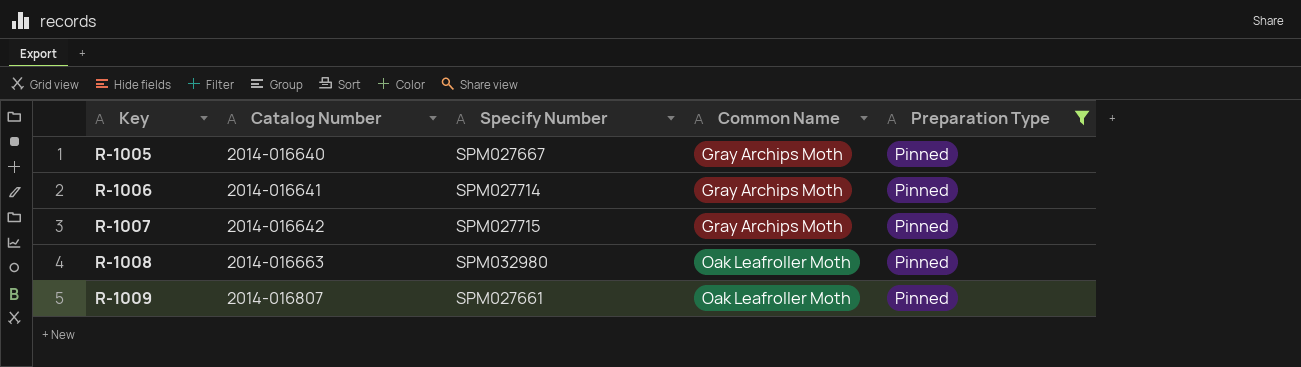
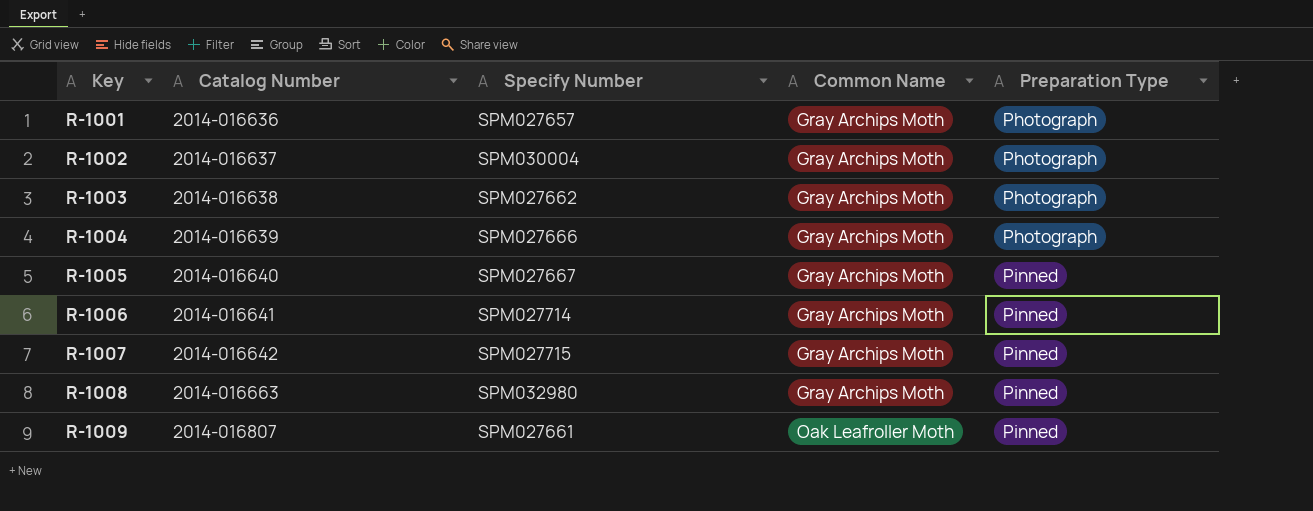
filter: Preparation Type = Pinned -> none
R-1008 | Common Name: Oak Leafroller Moth -> Gray Archips Moth

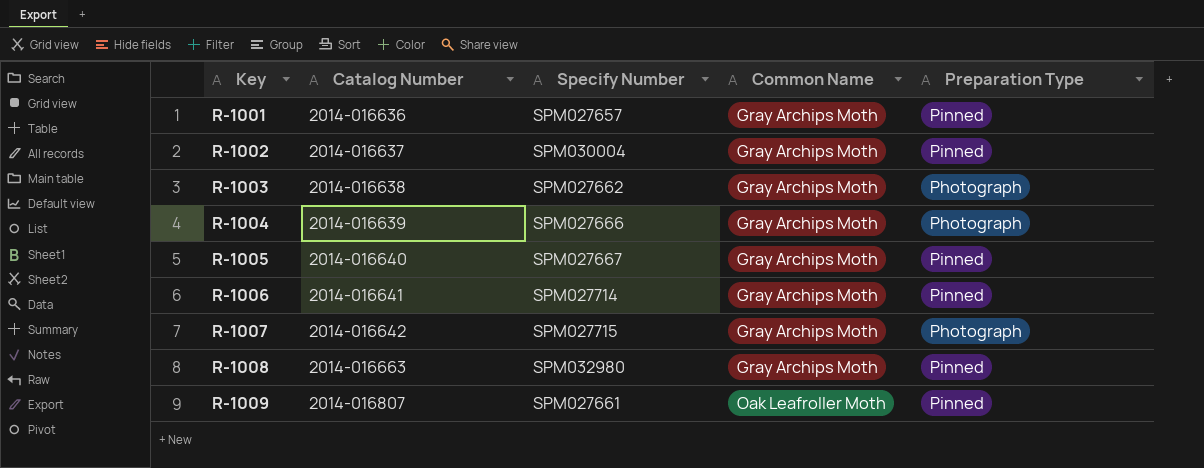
R-1001 | Preparation Type: Photograph -> Pinned
R-1002 | Preparation Type: Photograph -> Pinned
R-1007 | Preparation Type: Pinned -> Photograph

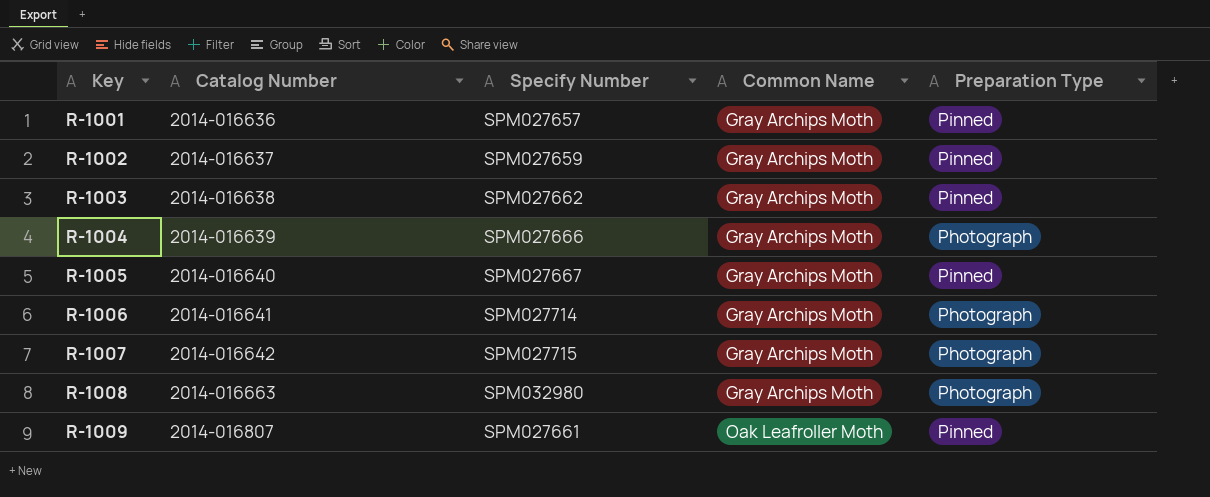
R-1002 | Specify Number: SPM030004 -> SPM027659
R-1003 | Preparation Type: Photograph -> Pinned
R-1006 | Preparation Type: Pinned -> Photograph
R-1008 | Preparation Type: Pinned -> Photograph

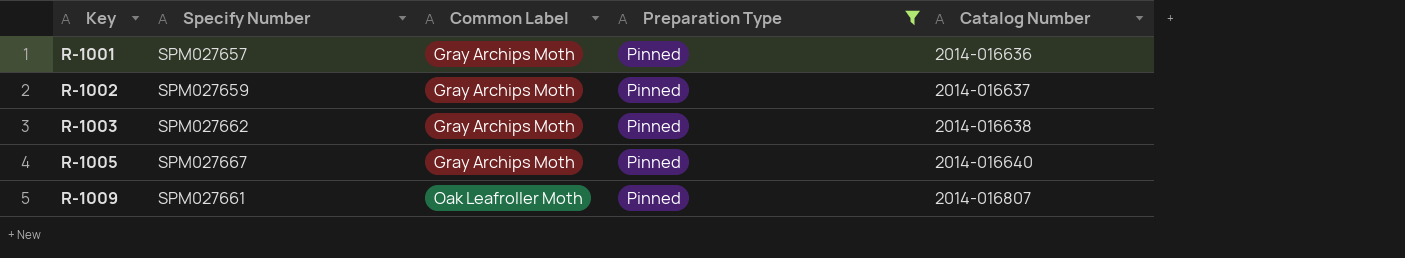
filter: none -> Preparation Type = Pinned
column name: Common Name -> Common Label
column Catalog Number | position: 2 -> 5

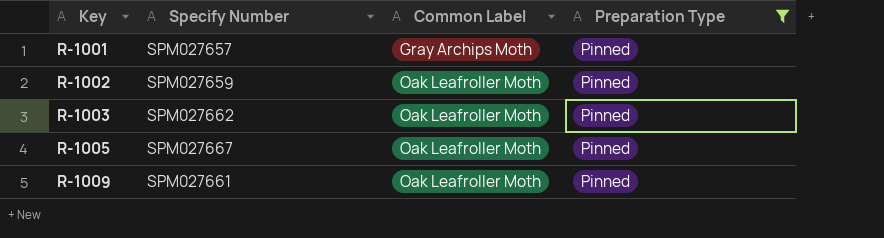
column Catalog Number | position: 5 -> none
R-1002 | Common Label: Gray Archips Moth -> Oak Leafroller Moth
R-1003 | Common Label: Gray Archips Moth -> Oak Leafroller Moth
R-1005 | Common Label: Gray Archips Moth -> Oak Leafroller Moth

